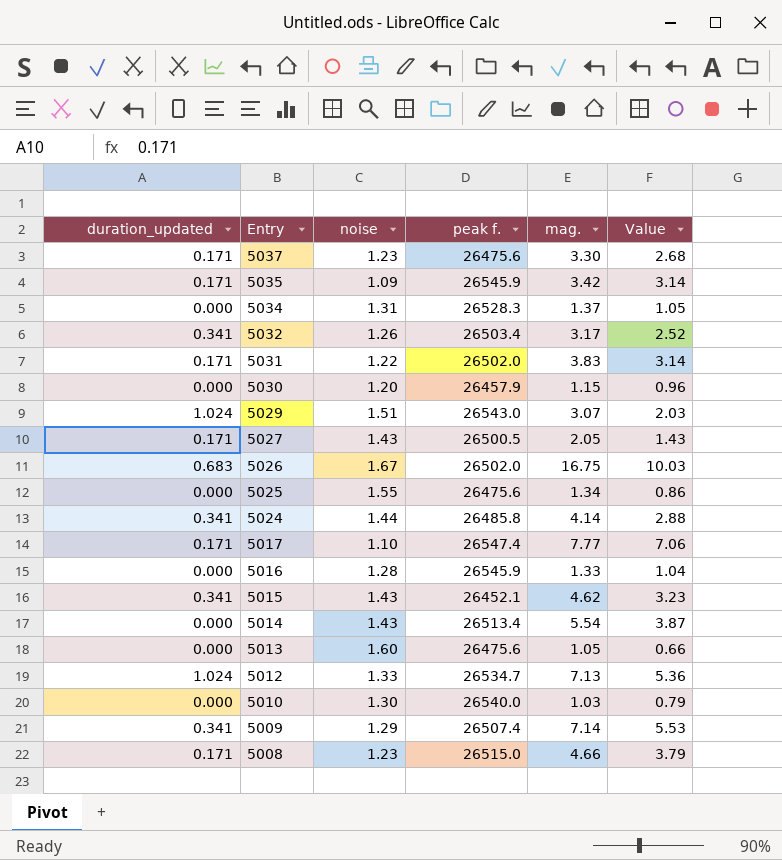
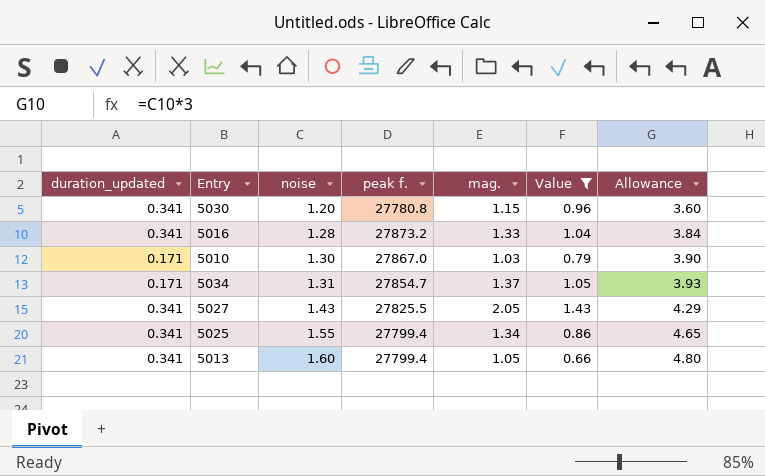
filter: none -> Value <= 1.43
row order: Entry descending -> noise ascending
column Allowance | formula: none -> [noise] * 3
5030 | duration_updated: 0.000 -> 0.341
5030 | peak f.: 26457.9 -> 27780.8
5016 | duration_updated: 0.000 -> 0.341
5016 | peak f.: 26545.9 -> 27873.2
5010 | duration_updated: 0.000 -> 0.171
5010 | peak f.: 26540.0 -> 27867.0
5034 | duration_updated: 0.000 -> 0.171
5034 | peak f.: 26528.3 -> 27854.7
5027 | duration_updated: 0.171 -> 0.341
5027 | peak f.: 26500.5 -> 27825.5
5025 | duration_updated: 0.000 -> 0.341
5025 | peak f.: 26475.6 -> 27799.4
5013 | duration_updated: 0.000 -> 0.341
5013 | peak f.: 26475.6 -> 27799.4

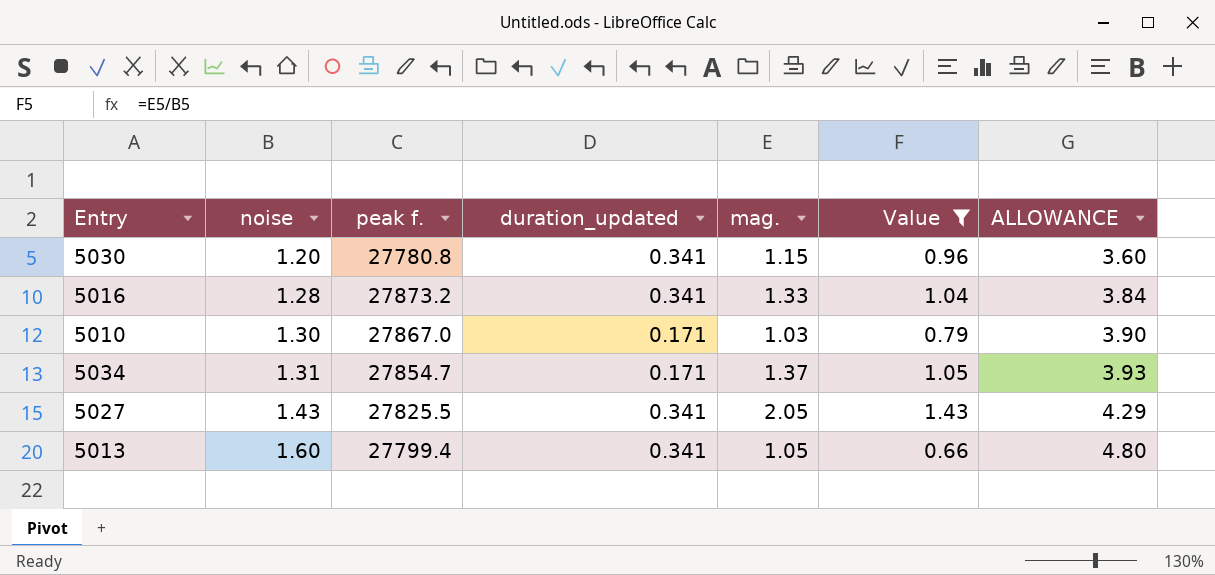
column duration_updated | position: 1 -> 4
column name: Allowance -> ALLOWANCE
row 5025: 0.341 | 1.55 | 27799.4 | 1.34 | 0.86 | 4.65 -> none

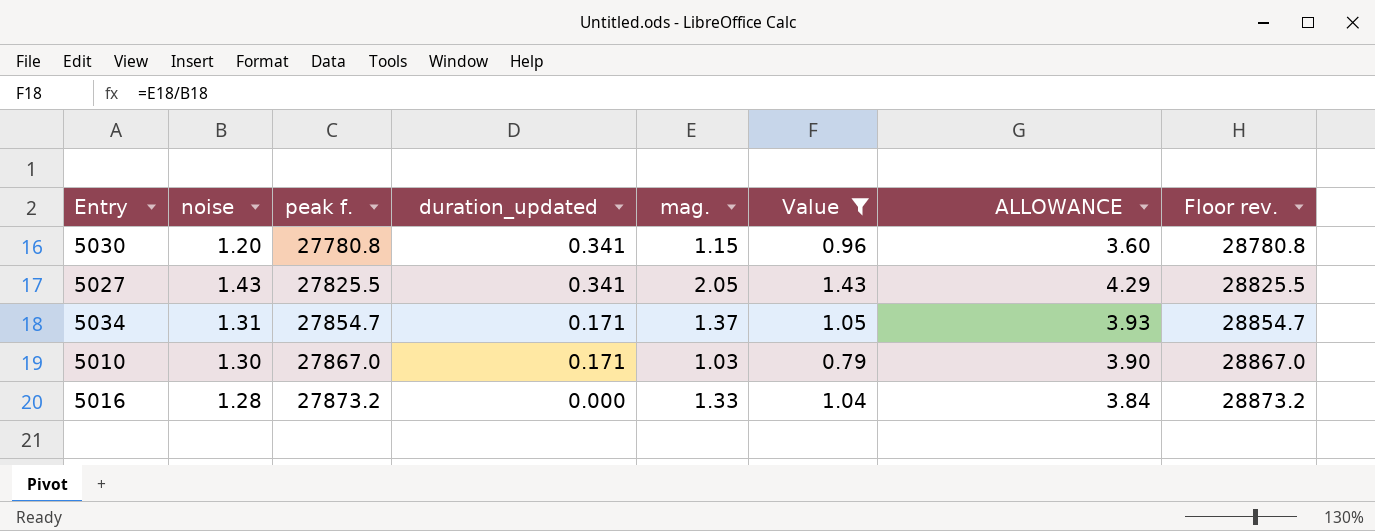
row order: noise ascending -> peak f. ascending
column Floor rev. | formula: none -> [peak f.] + 1000
row 5013: 1.60 | 27799.4 | 0.341 | 1.05 | 0.66 | 4.80 -> none
5016 | duration_updated: 0.341 -> 0.000

